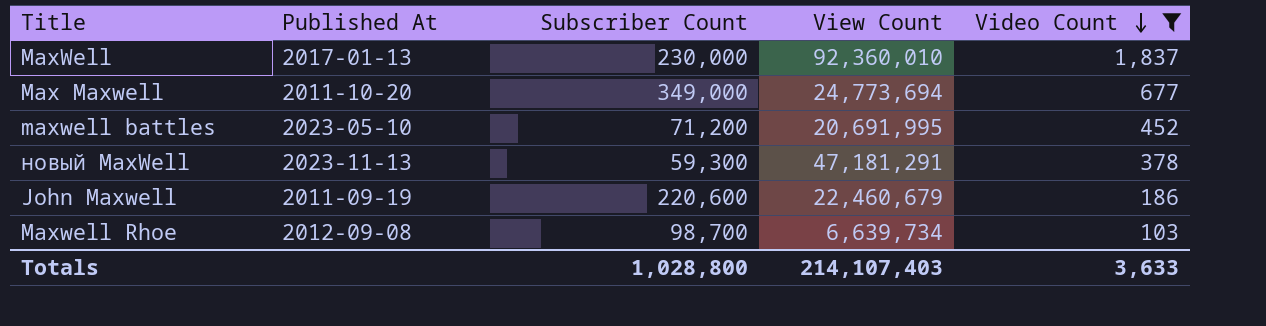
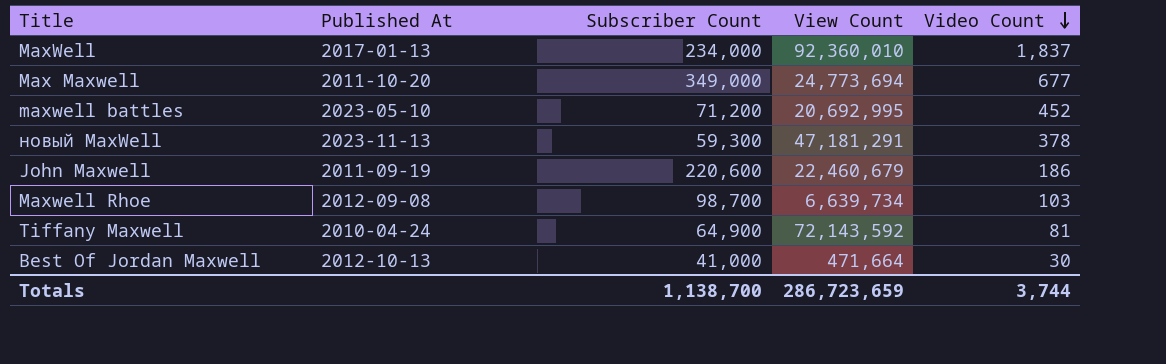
filter: Video Count >= 103 -> none
MaxWell | Subscriber Count: 230,000 -> 234,000
maxwell battles | View Count: 20,691,995 -> 20,692,995
Totals | Subscriber Count: 1,028,800 -> 1,138,700
Totals | View Count: 214,107,403 -> 286,723,659
Totals | Video Count: 3,633 -> 3,744

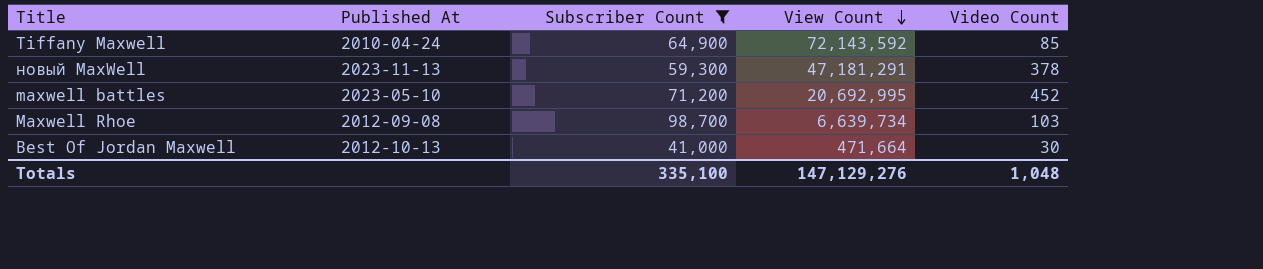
filter: none -> Subscriber Count <= 98,700
row order: Video Count descending -> View Count descending
Tiffany Maxwell | Video Count: 81 -> 85
Totals | Subscriber Count: 1,138,700 -> 335,100
Totals | View Count: 286,723,659 -> 147,129,276
Totals | Video Count: 3,744 -> 1,048

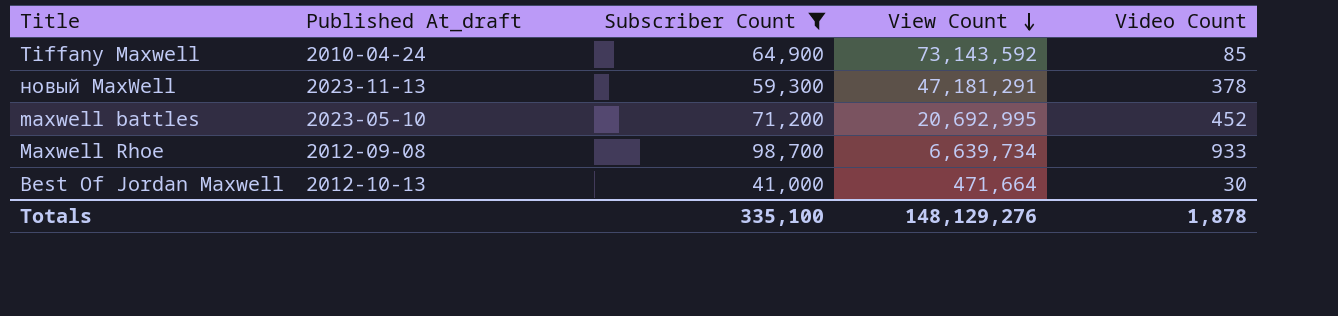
column name: Published At -> Published At_draft
Tiffany Maxwell | View Count: 72,143,592 -> 73,143,592
Maxwell Rhoe | Video Count: 103 -> 933
Totals | View Count: 147,129,276 -> 148,129,276
Totals | Video Count: 1,048 -> 1,878

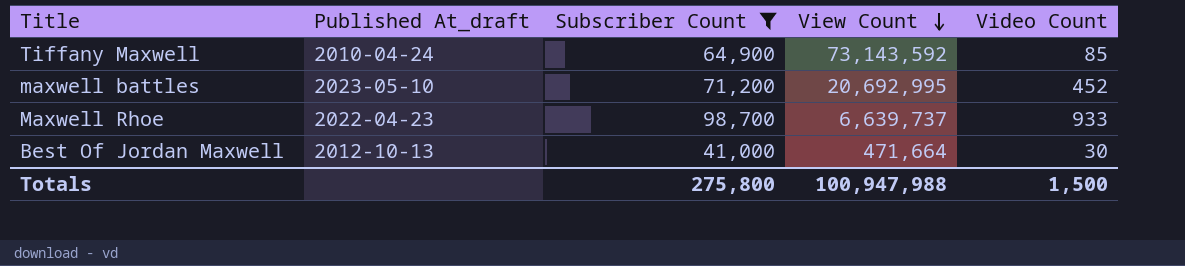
row новый MaxWell: 2023-11-13 | 59,300 | 47,181,291 | 378 -> none
Maxwell Rhoe | Published At_draft: 2012-09-08 -> 2022-04-23
Maxwell Rhoe | View Count: 6,639,734 -> 6,639,737
Totals | Subscriber Count: 335,100 -> 275,800
Totals | View Count: 148,129,276 -> 100,947,988
Totals | Video Count: 1,878 -> 1,500

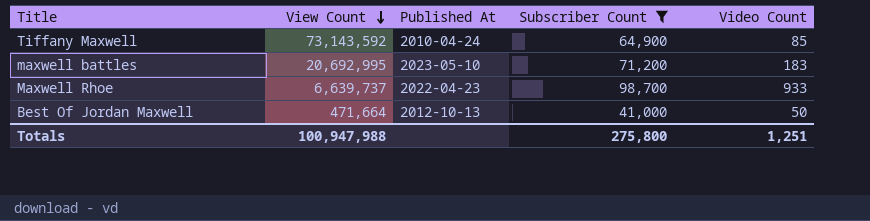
column View Count | position: 4 -> 2
column name: Published At_draft -> Published At
maxwell battles | Video Count: 452 -> 183
Best Of Jordan Maxwell | Video Count: 30 -> 50
Totals | Video Count: 1,500 -> 1,251

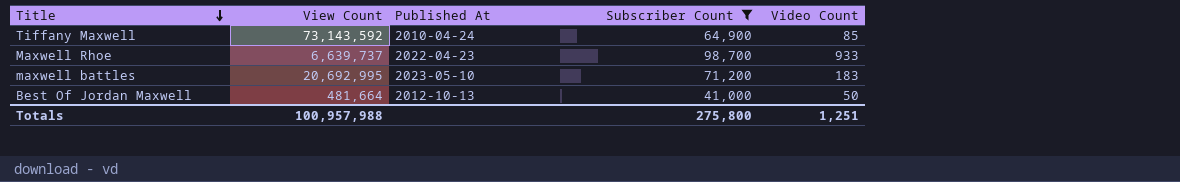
row order: View Count descending -> Title descending
Best Of Jordan Maxwell | View Count: 471,664 -> 481,664
Totals | View Count: 100,947,988 -> 100,957,988

